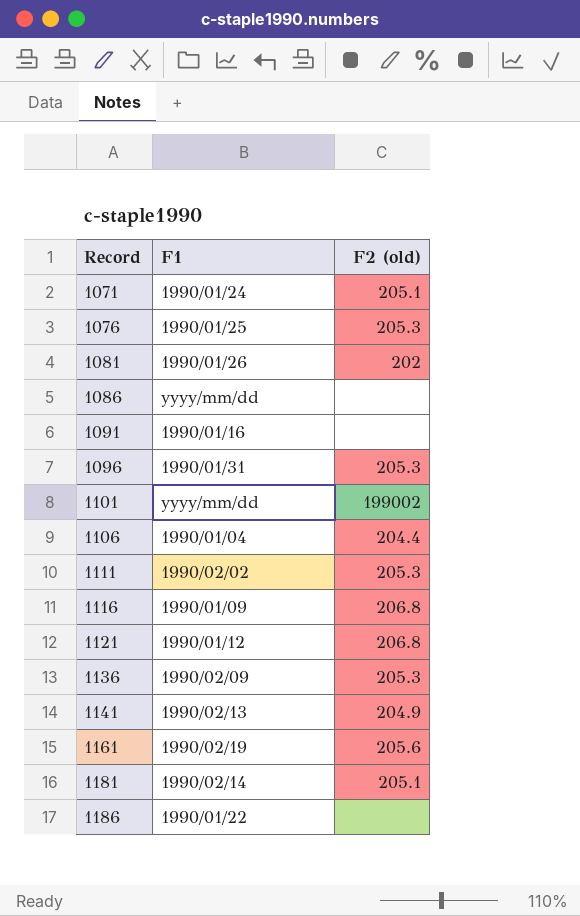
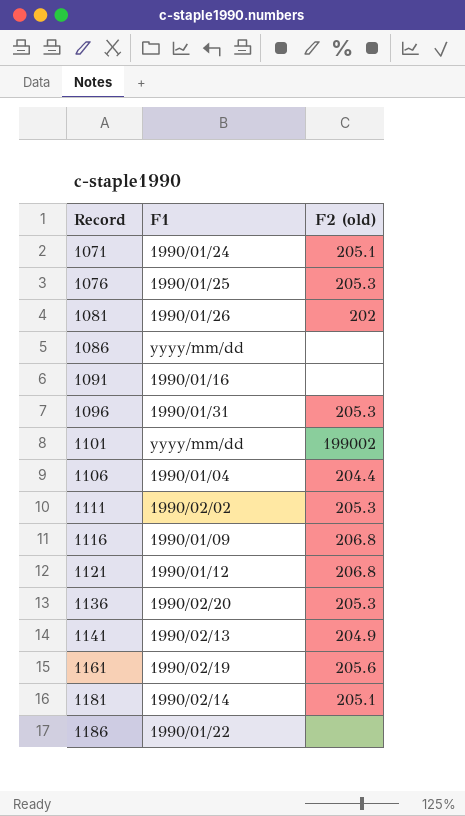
1136 | F1: 1990/02/09 -> 1990/02/20

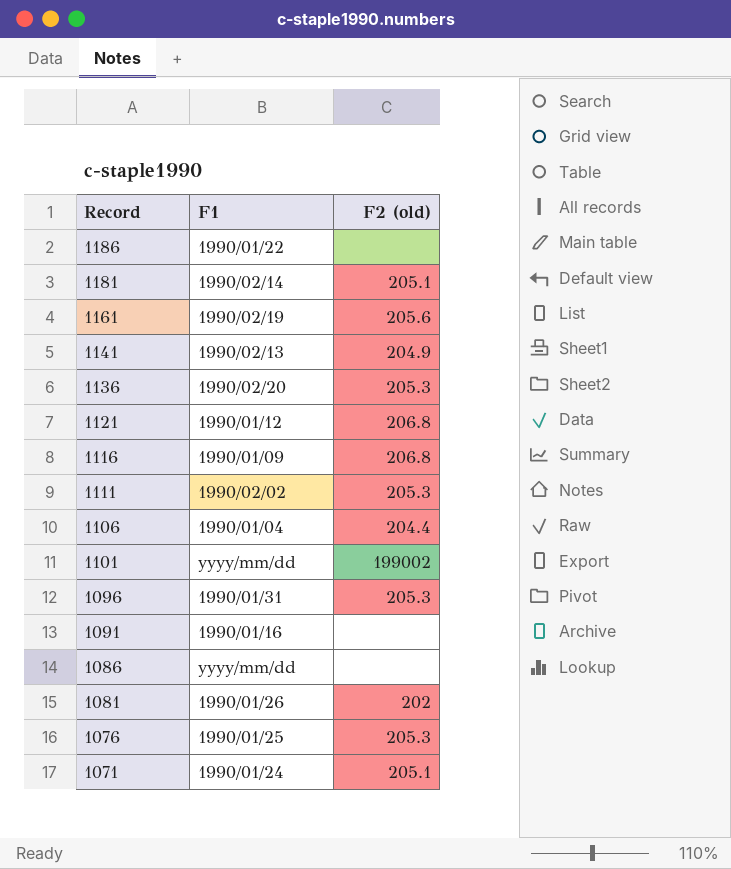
row order: Record ascending -> Record descending

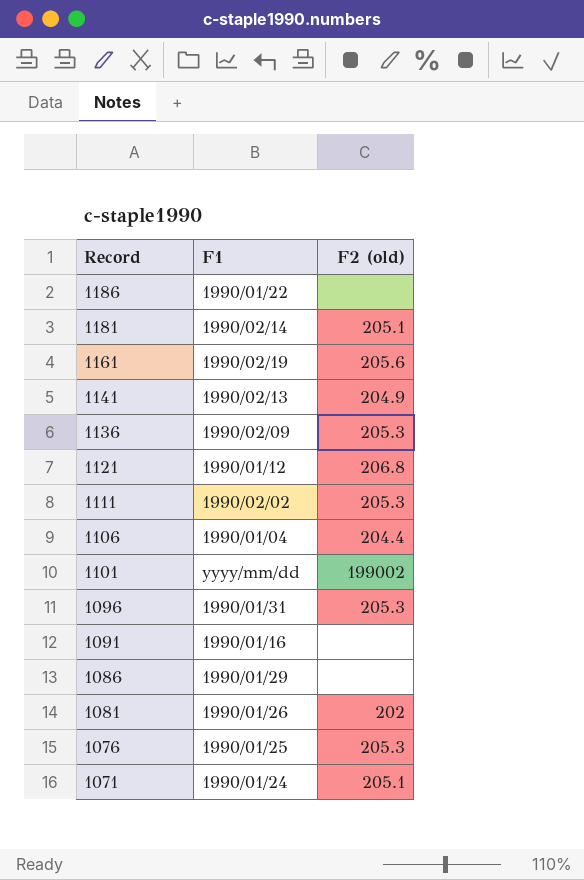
row 1116: 1990/01/09 | 206.8 -> none
1136 | F1: 1990/02/20 -> 1990/02/09
1086 | F1: yyyy/mm/dd -> 1990/01/29

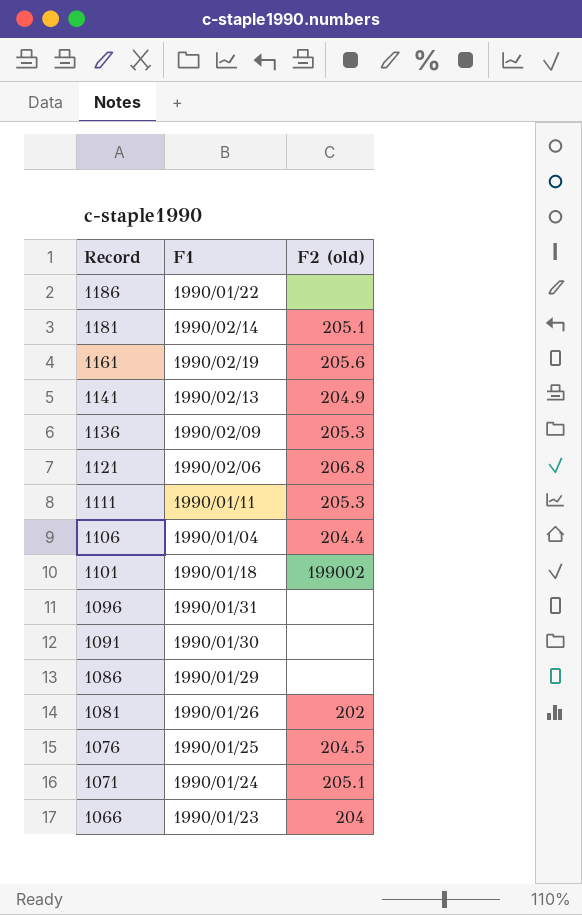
1121 | F1: 1990/01/12 -> 1990/02/06
1111 | F1: 1990/02/02 -> 1990/01/11
1101 | F1: yyyy/mm/dd -> 1990/01/18
1096 | F2 (old): 205.3 -> none
1091 | F1: 1990/01/16 -> 1990/01/30
1076 | F2 (old): 205.3 -> 204.5
row 1066: none -> 1990/01/23 | 204

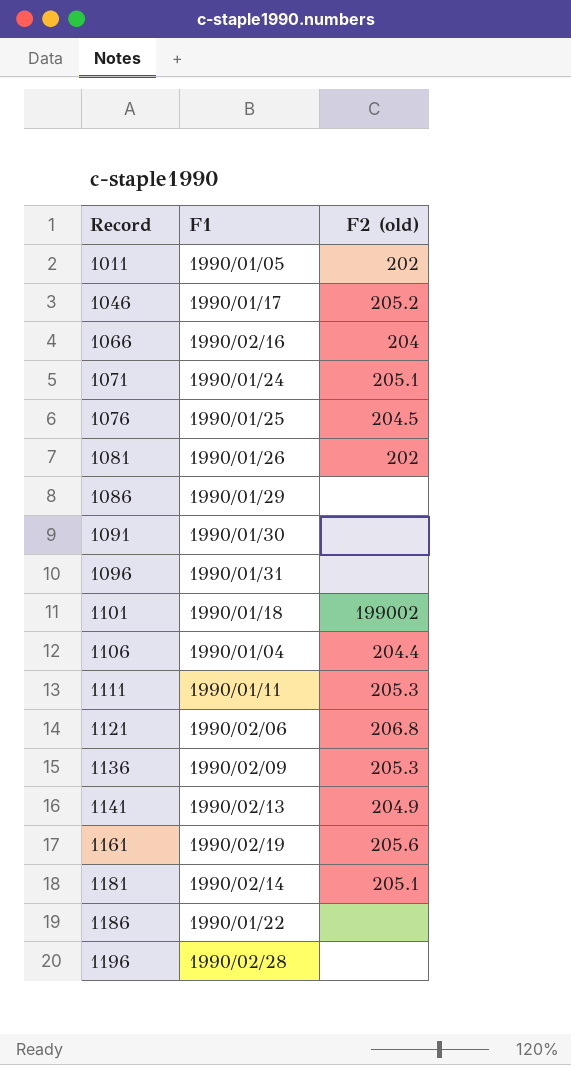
row order: Record descending -> Record ascending
row 1011: none -> 1990/01/05 | 202
row 1046: none -> 1990/01/17 | 205.2
1066 | F1: 1990/01/23 -> 1990/02/16
row 1196: none -> 1990/02/28 | none

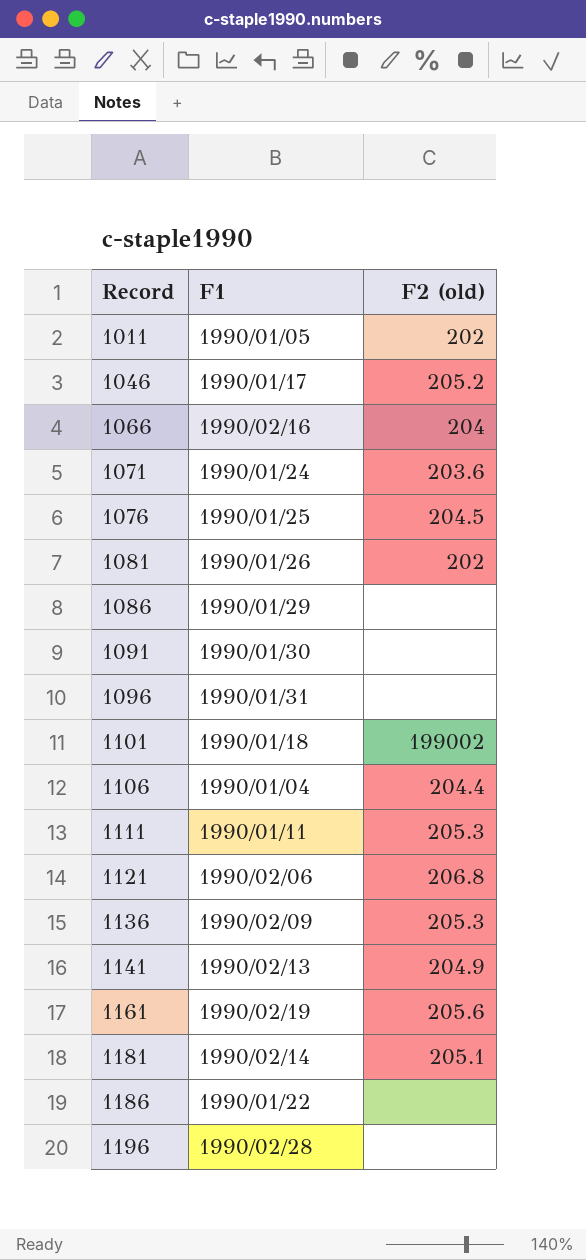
1071 | F2 (old): 205.1 -> 203.6

